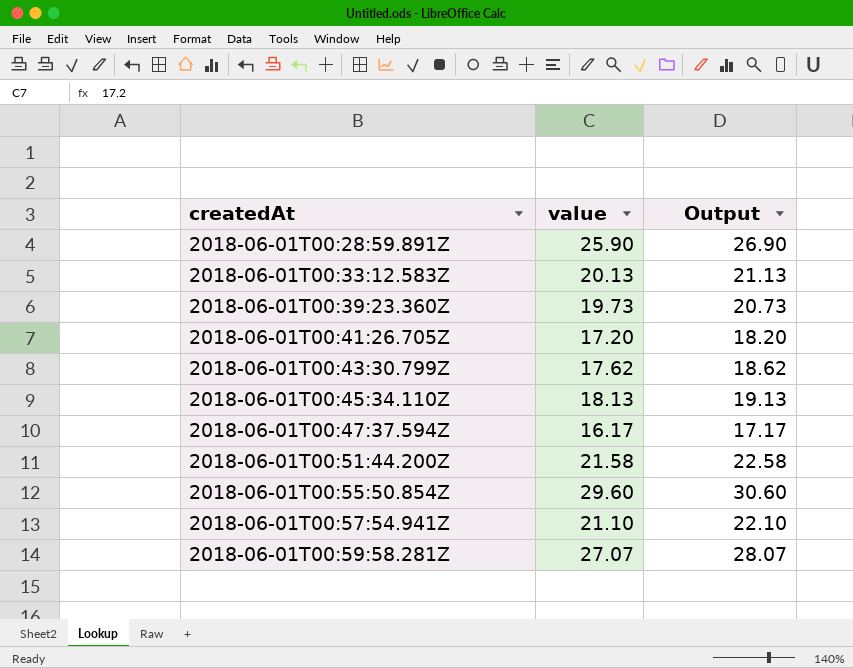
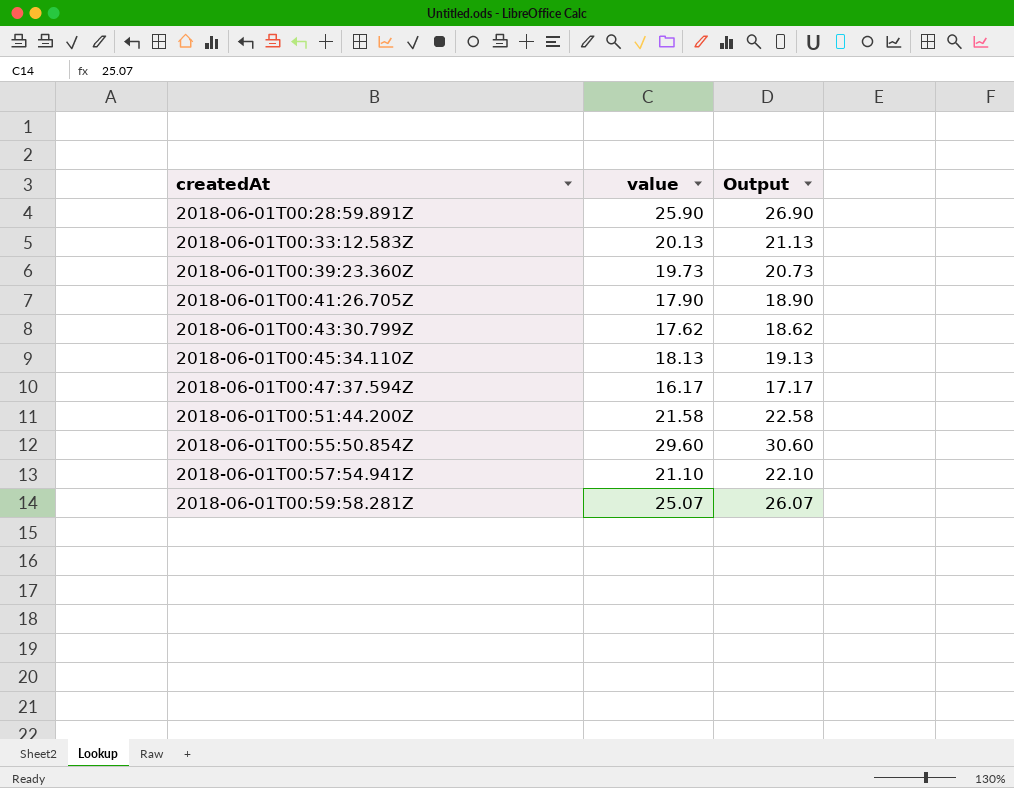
2018-06-01T00:41:26.705Z | value: 17.20 -> 17.90
2018-06-01T00:41:26.705Z | Output: 18.20 -> 18.90
2018-06-01T00:59:58.281Z | value: 27.07 -> 25.07
2018-06-01T00:59:58.281Z | Output: 28.07 -> 26.07

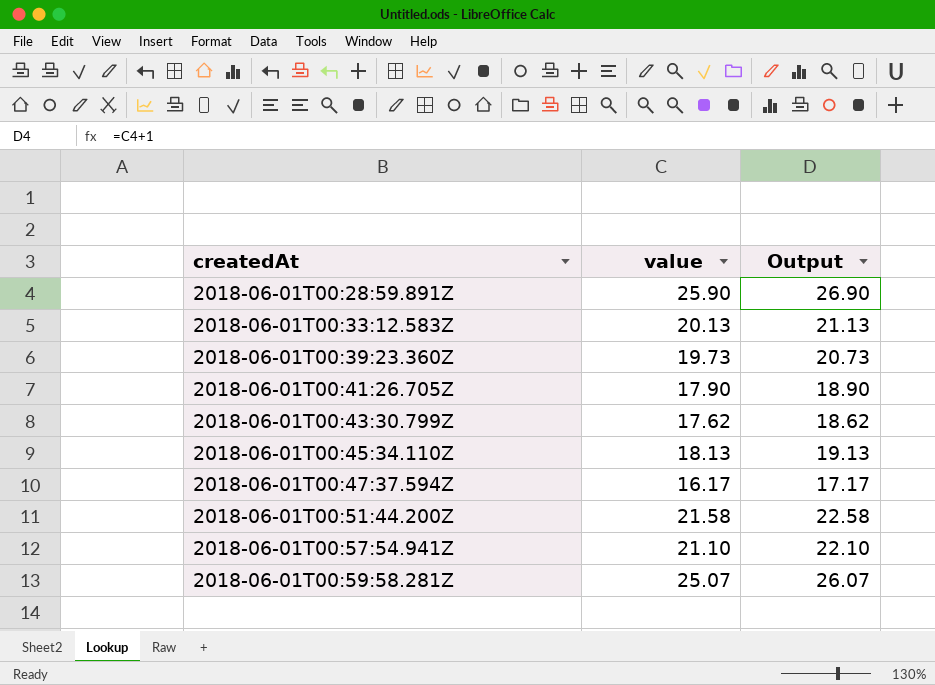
row 2018-06-01T00:55:50.854Z: 29.60 | 30.60 -> none

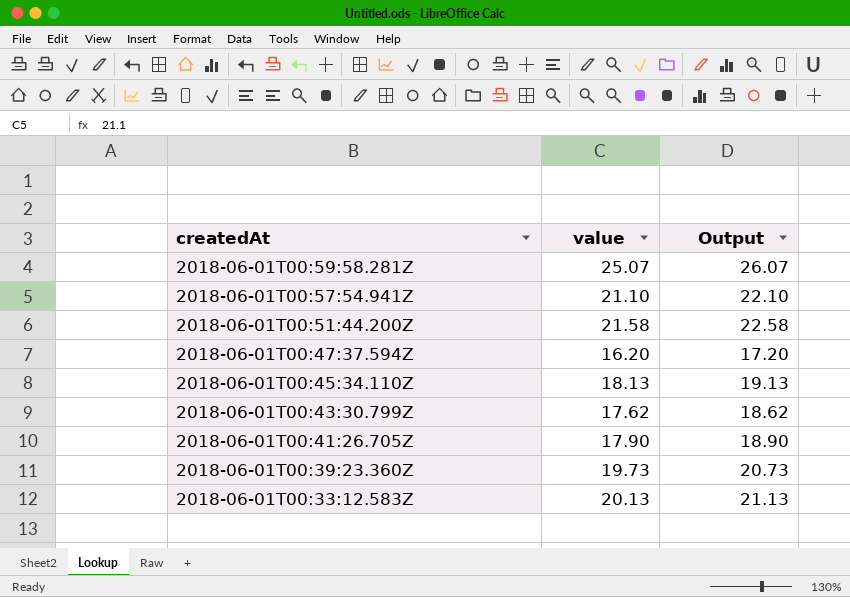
row order: createdAt ascending -> createdAt descending
row 2018-06-01T00:28:59.891Z: 25.90 | 26.90 -> none
2018-06-01T00:47:37.594Z | value: 16.17 -> 16.20
2018-06-01T00:47:37.594Z | Output: 17.17 -> 17.20

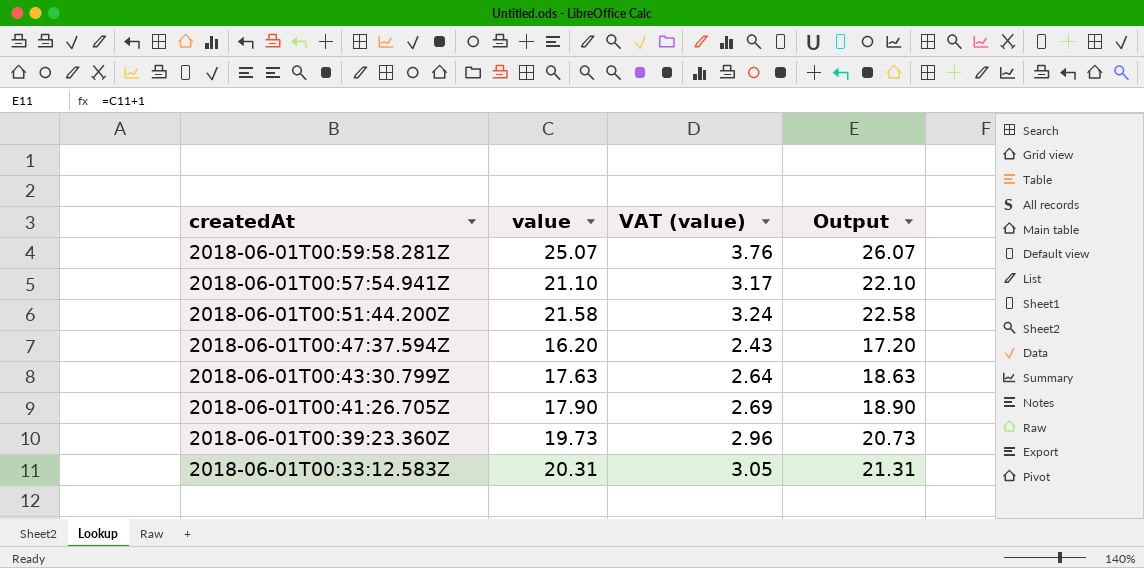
column VAT (value) | formula: none -> [value] * 0.15
row 2018-06-01T00:45:34.110Z: 18.13 | 19.13 -> none
2018-06-01T00:43:30.799Z | value: 17.62 -> 17.63
2018-06-01T00:43:30.799Z | Output: 18.62 -> 18.63
2018-06-01T00:33:12.583Z | value: 20.13 -> 20.31
2018-06-01T00:33:12.583Z | Output: 21.13 -> 21.31

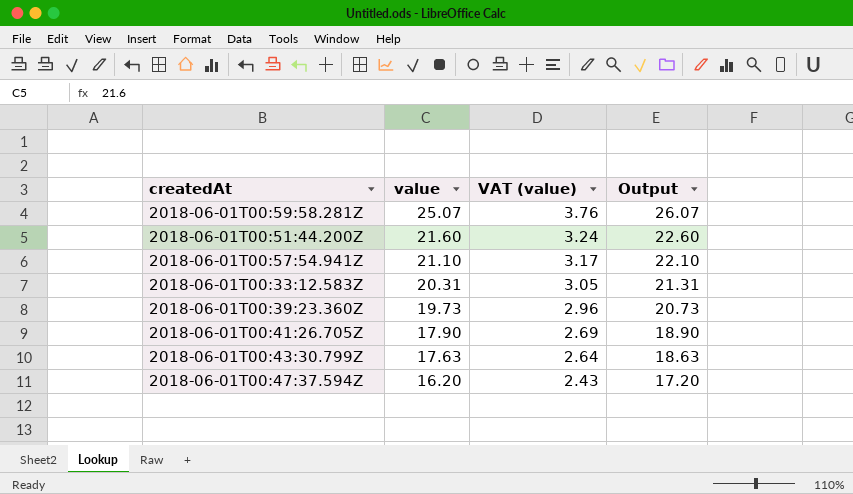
row order: createdAt descending -> value descending
2018-06-01T00:51:44.200Z | value: 21.58 -> 21.60
2018-06-01T00:51:44.200Z | Output: 22.58 -> 22.60

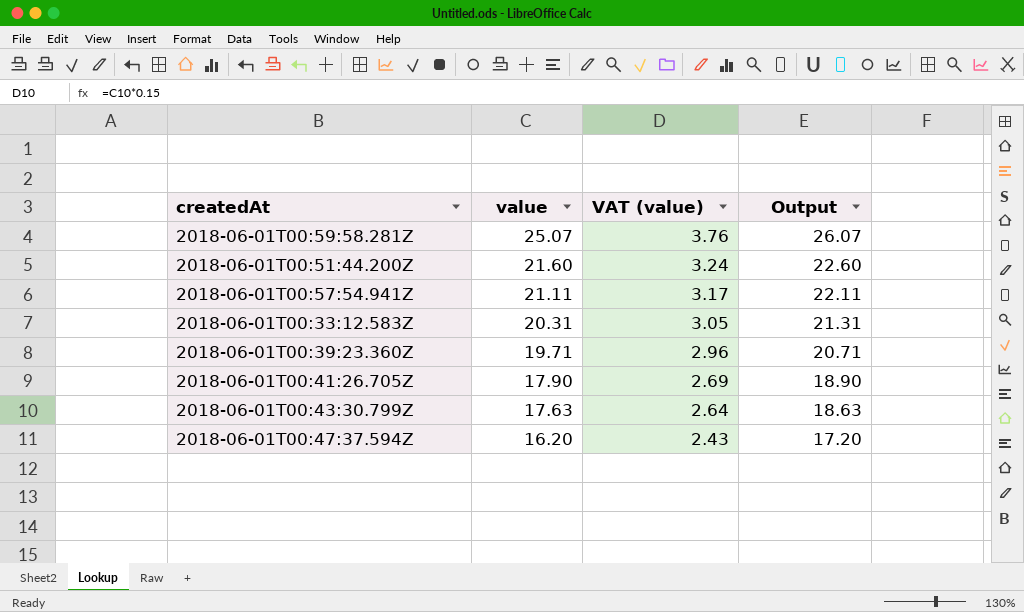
2018-06-01T00:57:54.941Z | value: 21.10 -> 21.11
2018-06-01T00:57:54.941Z | Output: 22.10 -> 22.11
2018-06-01T00:39:23.360Z | value: 19.73 -> 19.71
2018-06-01T00:39:23.360Z | Output: 20.73 -> 20.71

